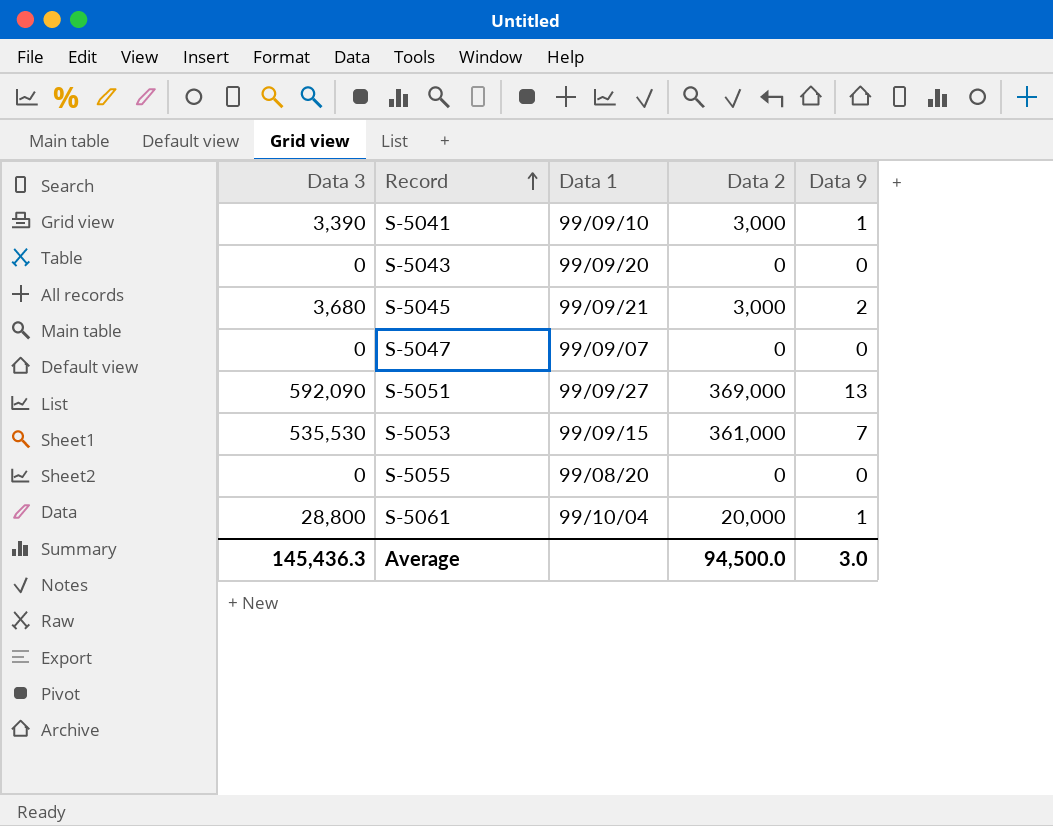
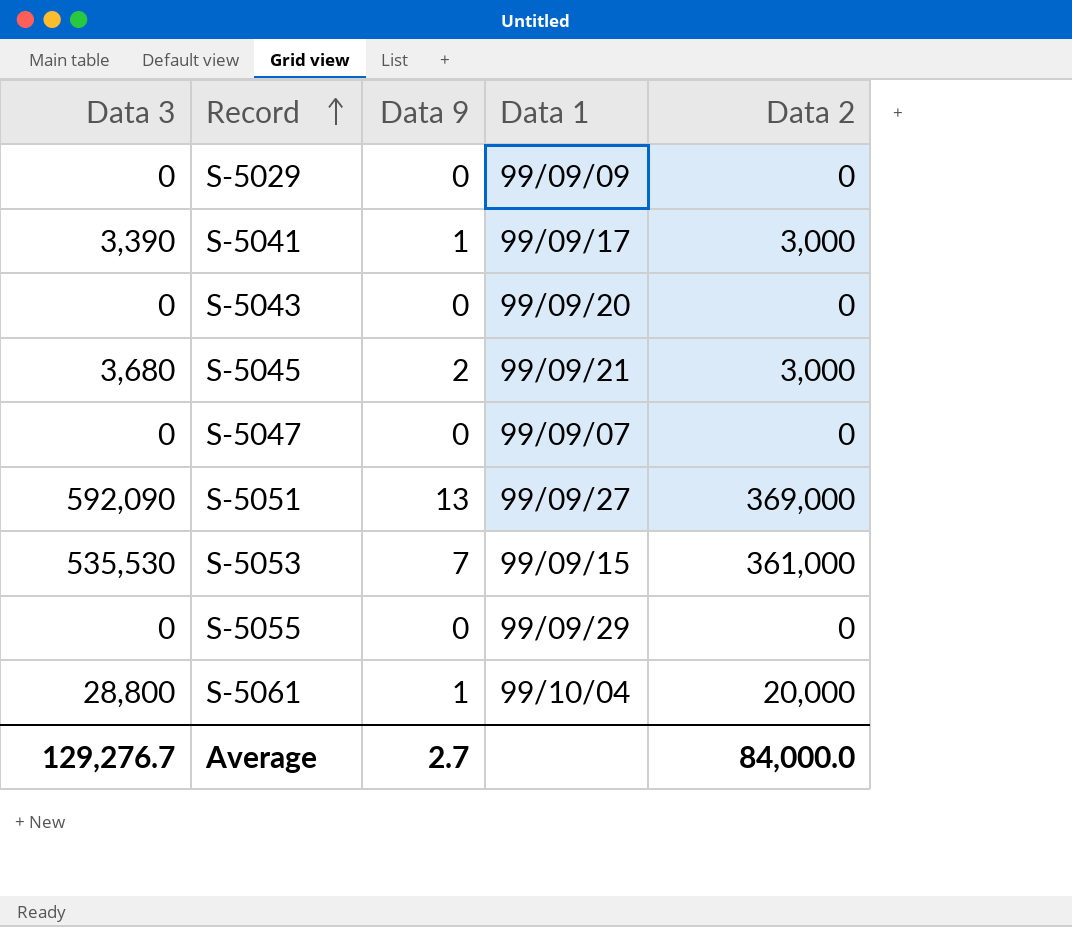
column Data 9 | position: 5 -> 3
row S-5029: none -> 0 | 0 | 99/09/09 | 0
S-5041 | Data 1: 99/09/10 -> 99/09/17
S-5055 | Data 1: 99/08/20 -> 99/09/29
Average | Data 3: 145,436.3 -> 129,276.7
Average | Data 9: 3.0 -> 2.7
Average | Data 2: 94,500.0 -> 84,000.0

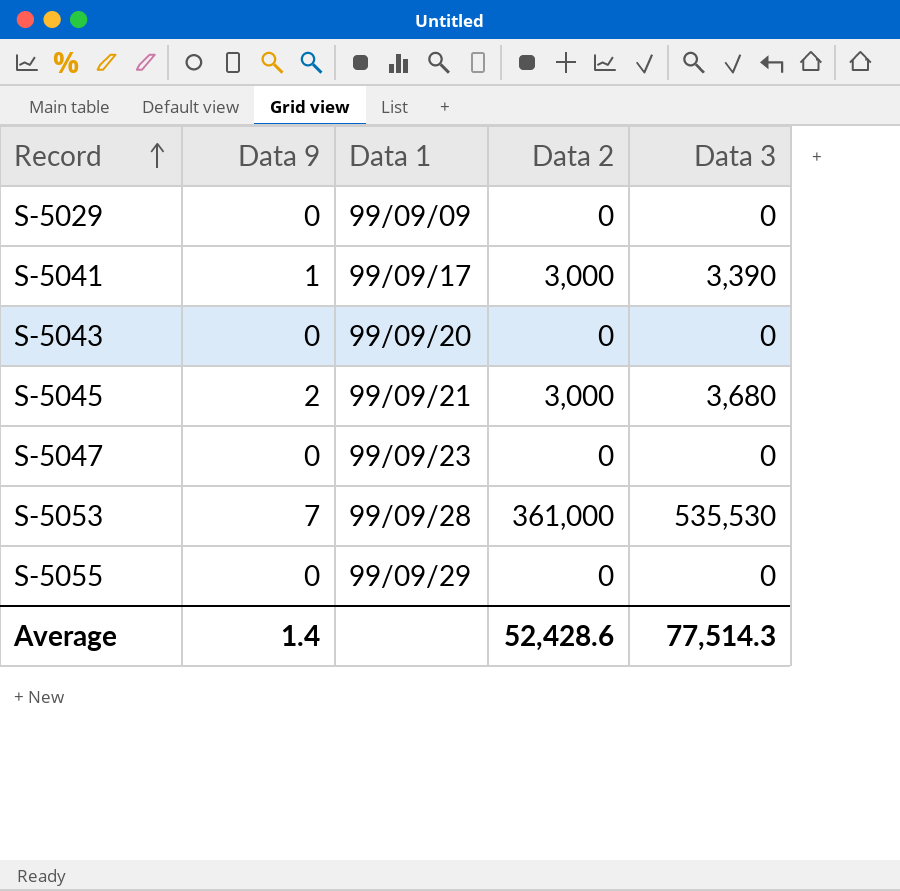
column Data 3 | position: 1 -> 5
row S-5051: 592,090 | 13 | 99/09/27 | 369,000 -> none
row S-5061: 28,800 | 1 | 99/10/04 | 20,000 -> none
S-5047 | Data 1: 99/09/07 -> 99/09/23
S-5053 | Data 1: 99/09/15 -> 99/09/28
Average | Data 9: 2.7 -> 1.4
Average | Data 2: 84,000.0 -> 52,428.6
Average | Data 3: 129,276.7 -> 77,514.3

